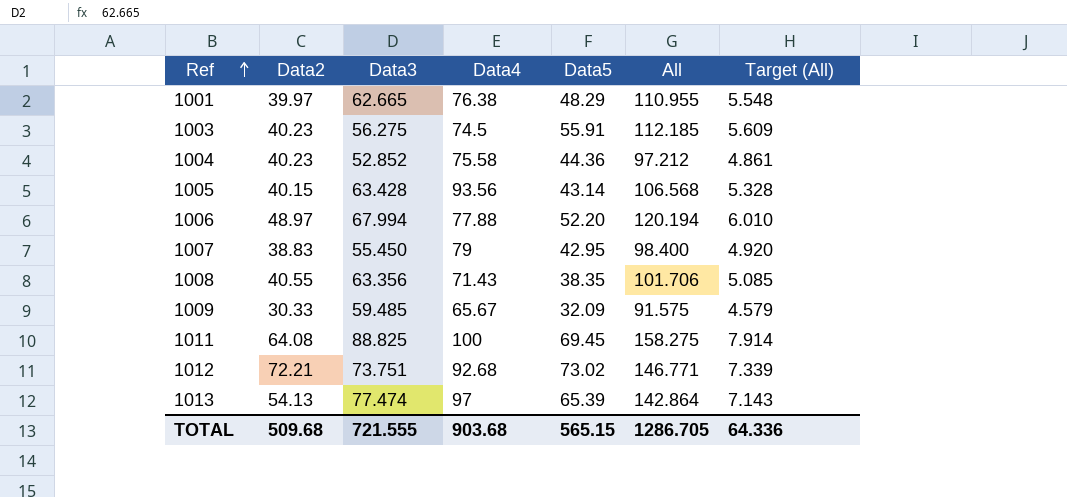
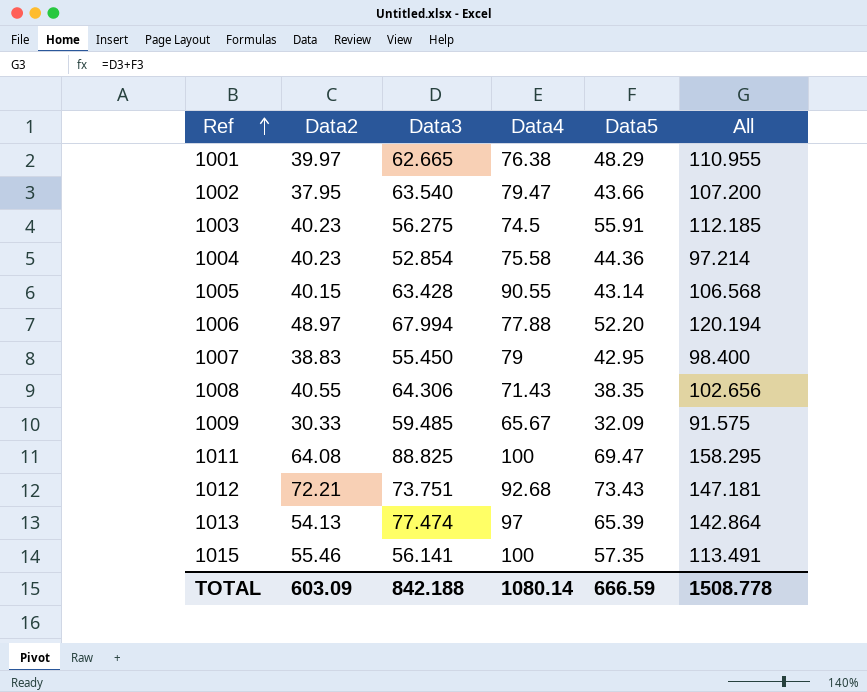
column Target (All) | formula: [All] * 0.05 -> none
row 1002: none -> 37.95 | 63.540 | 79.47 | 43.66 | 107.200
1004 | Data3: 52.852 -> 52.854
1004 | All: 97.212 -> 97.214
1005 | Data4: 93.56 -> 90.55
1008 | Data3: 63.356 -> 64.306
1008 | All: 101.706 -> 102.656
1011 | Data5: 69.45 -> 69.47
1011 | All: 158.275 -> 158.295
1012 | Data5: 73.02 -> 73.43
1012 | All: 146.771 -> 147.181
row 1015: none -> 55.46 | 56.141 | 100 | 57.35 | 113.491
TOTAL | Data2: 509.68 -> 603.09
TOTAL | Data3: 721.555 -> 842.188
TOTAL | Data4: 903.68 -> 1080.14
TOTAL | Data5: 565.15 -> 666.59
TOTAL | All: 1286.705 -> 1508.778

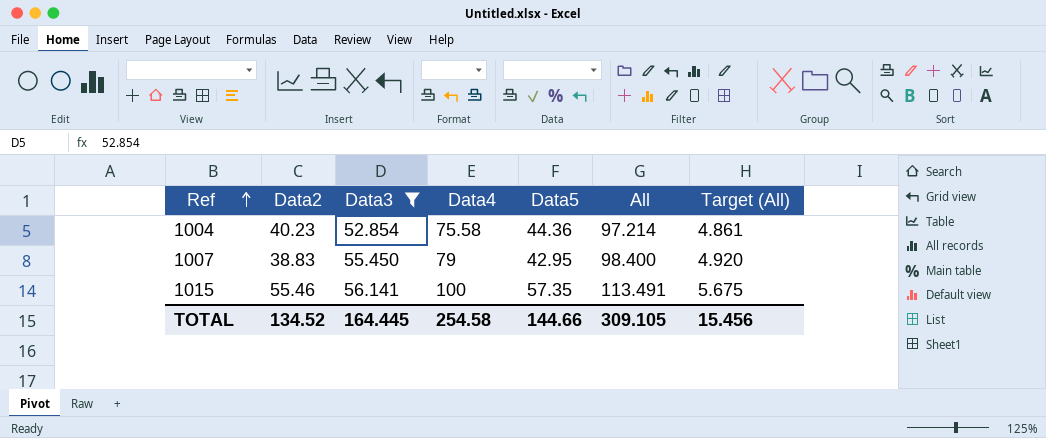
filter: none -> Data3 <= 56.141
column Target (All) | formula: none -> [All] * 0.05
TOTAL | Data2: 603.09 -> 134.52
TOTAL | Data3: 842.188 -> 164.445
TOTAL | Data4: 1080.14 -> 254.58
TOTAL | Data5: 666.59 -> 144.66
TOTAL | All: 1508.778 -> 309.105

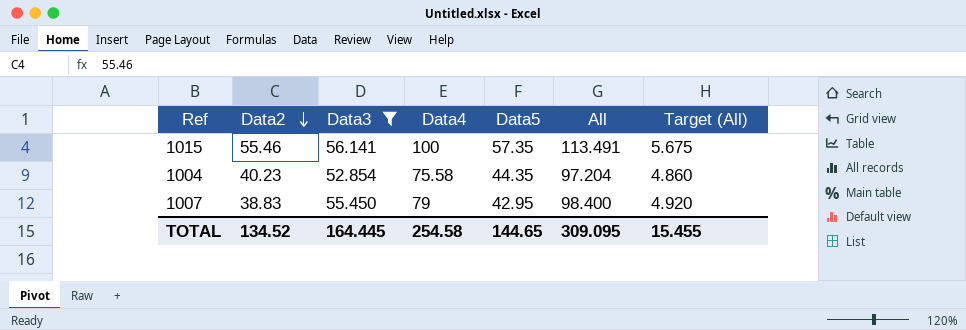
row order: Ref ascending -> Data2 descending
1004 | Data5: 44.36 -> 44.35
1004 | All: 97.214 -> 97.204
1004 | Target (All): 4.861 -> 4.860
TOTAL | Data5: 144.66 -> 144.65
TOTAL | All: 309.105 -> 309.095
TOTAL | Target (All): 15.456 -> 15.455

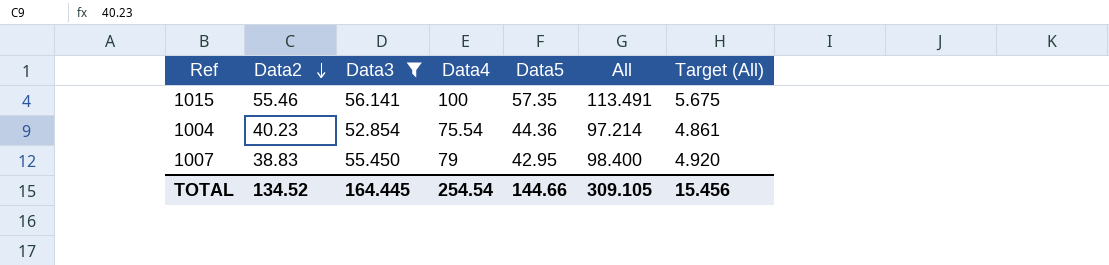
1004 | Data4: 75.58 -> 75.54
1004 | Data5: 44.35 -> 44.36
1004 | All: 97.204 -> 97.214
1004 | Target (All): 4.860 -> 4.861
TOTAL | Data4: 254.58 -> 254.54
TOTAL | Data5: 144.65 -> 144.66
TOTAL | All: 309.095 -> 309.105
TOTAL | Target (All): 15.455 -> 15.456

